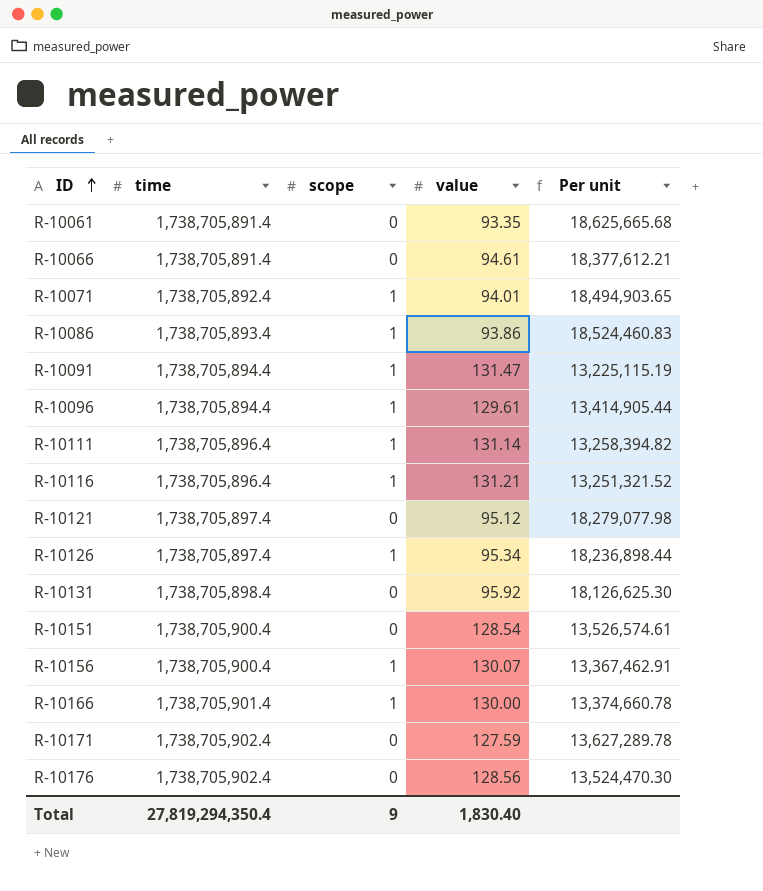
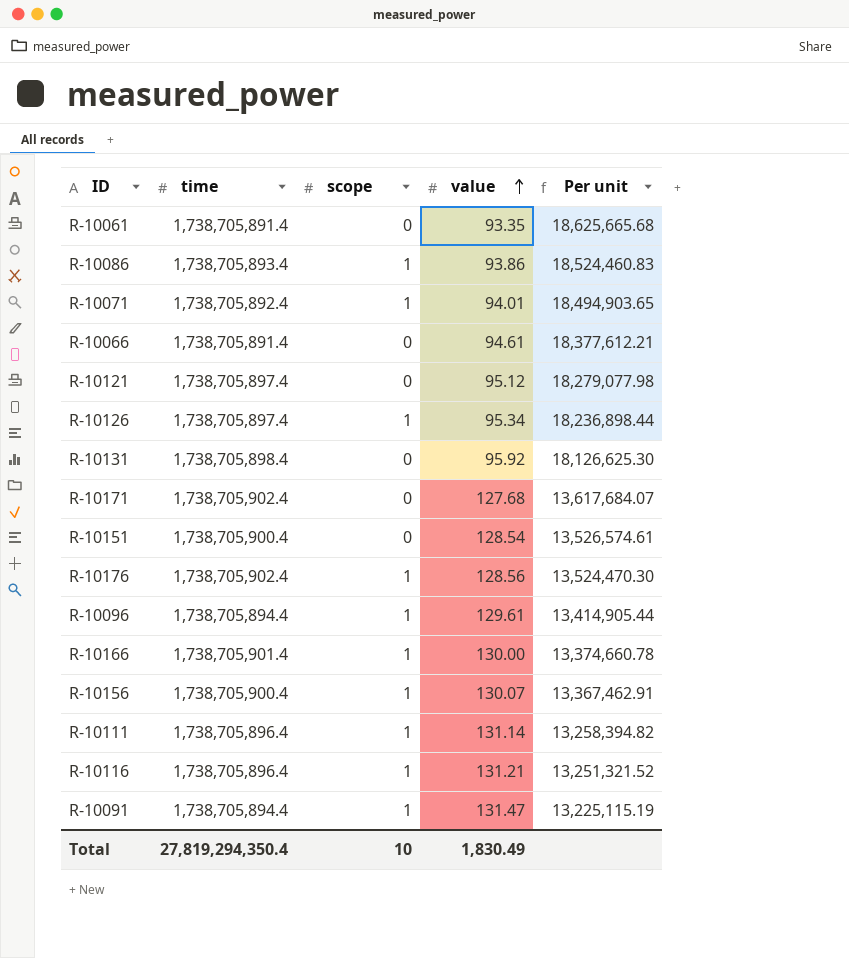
row order: ID ascending -> value ascending
R-10171 | value: 127.59 -> 127.68
R-10171 | Per unit: 13,627,289.78 -> 13,617,684.07
R-10176 | scope: 0 -> 1
Total | scope: 9 -> 10
Total | value: 1,830.40 -> 1,830.49

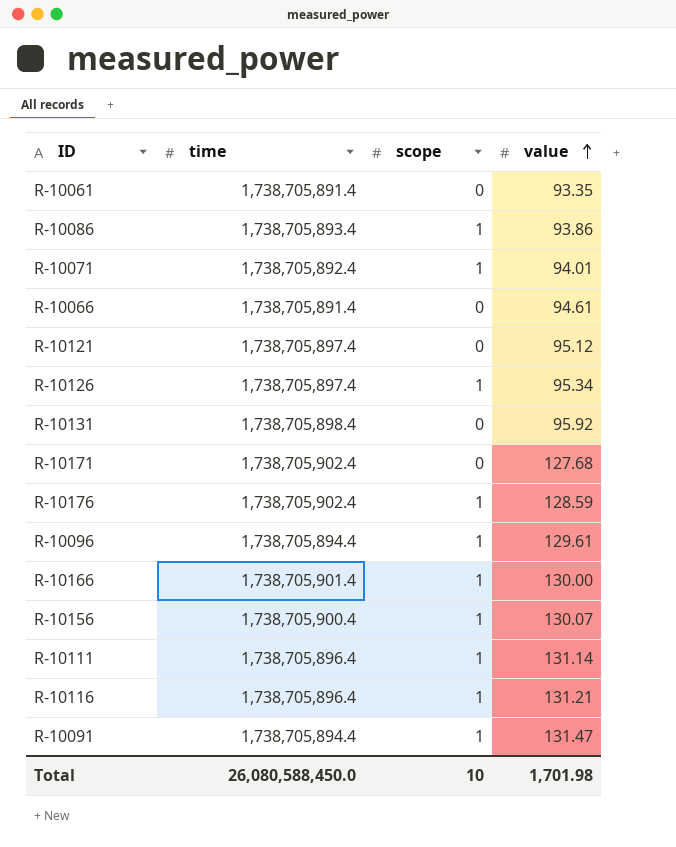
column Per unit | formula: [time] / [value] -> none
row R-10151: 1,738,705,900.4 | 0 | 128.54 | 13,526,574.61 -> none
R-10176 | value: 128.56 -> 128.59
Total | time: 27,819,294,350.4 -> 26,080,588,450.0
Total | value: 1,830.49 -> 1,701.98

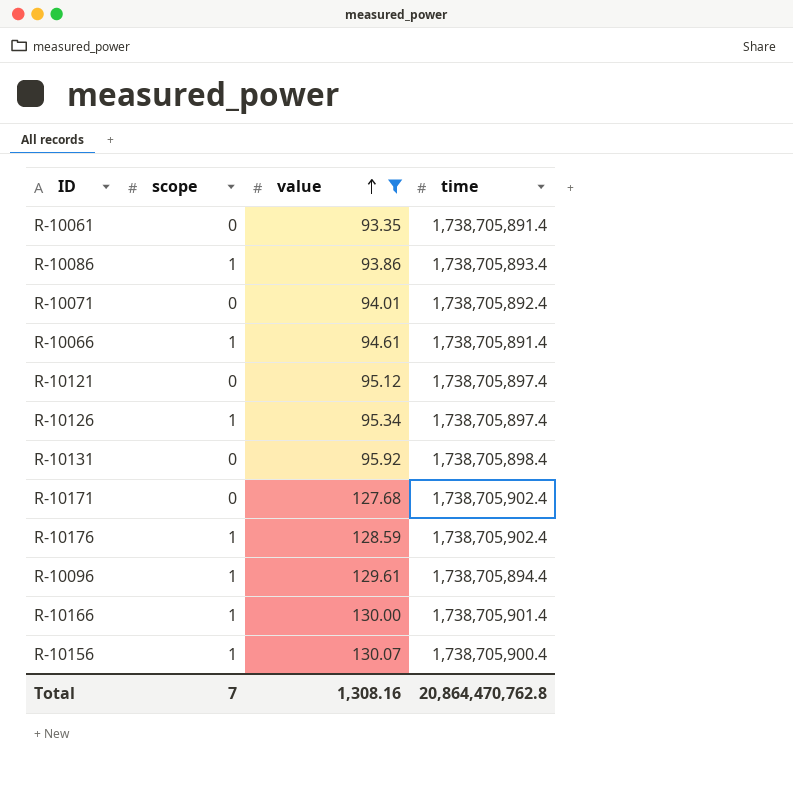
filter: none -> value <= 130.07
column time | position: 2 -> 4
R-10071 | scope: 1 -> 0
R-10066 | scope: 0 -> 1
Total | scope: 10 -> 7
Total | value: 1,701.98 -> 1,308.16
Total | time: 26,080,588,450.0 -> 20,864,470,762.8

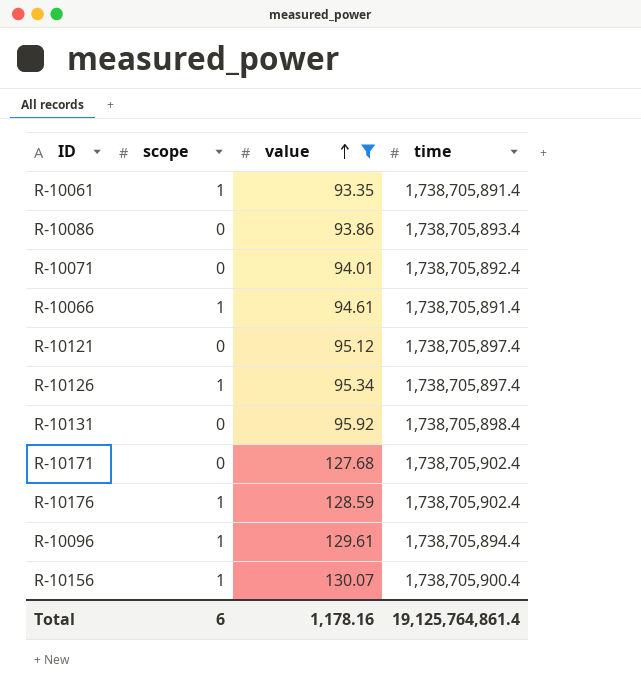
row R-10166: 1 | 130.00 | 1,738,705,901.4 -> none
R-10061 | scope: 0 -> 1
R-10086 | scope: 1 -> 0
Total | scope: 7 -> 6
Total | value: 1,308.16 -> 1,178.16
Total | time: 20,864,470,762.8 -> 19,125,764,861.4

